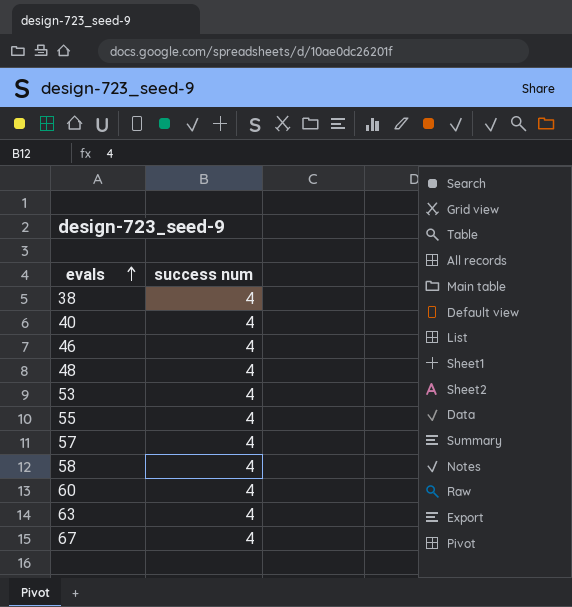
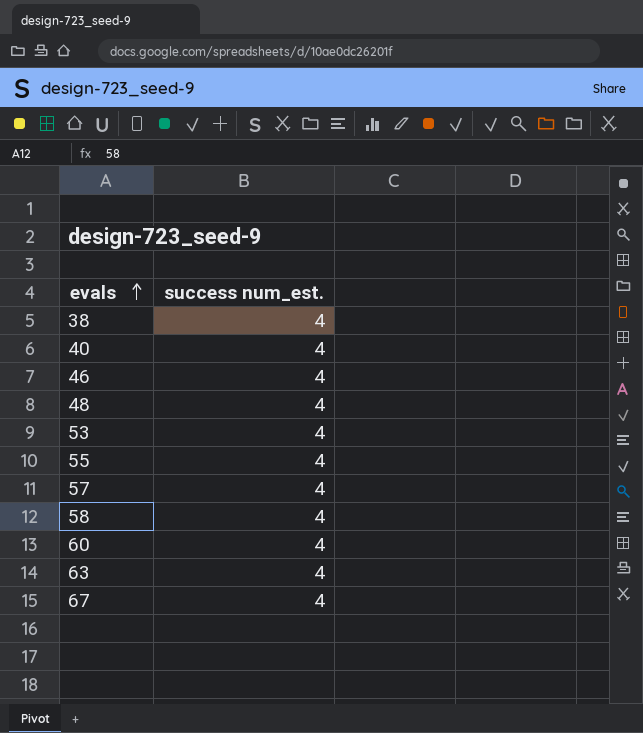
column name: success num -> success num_est.

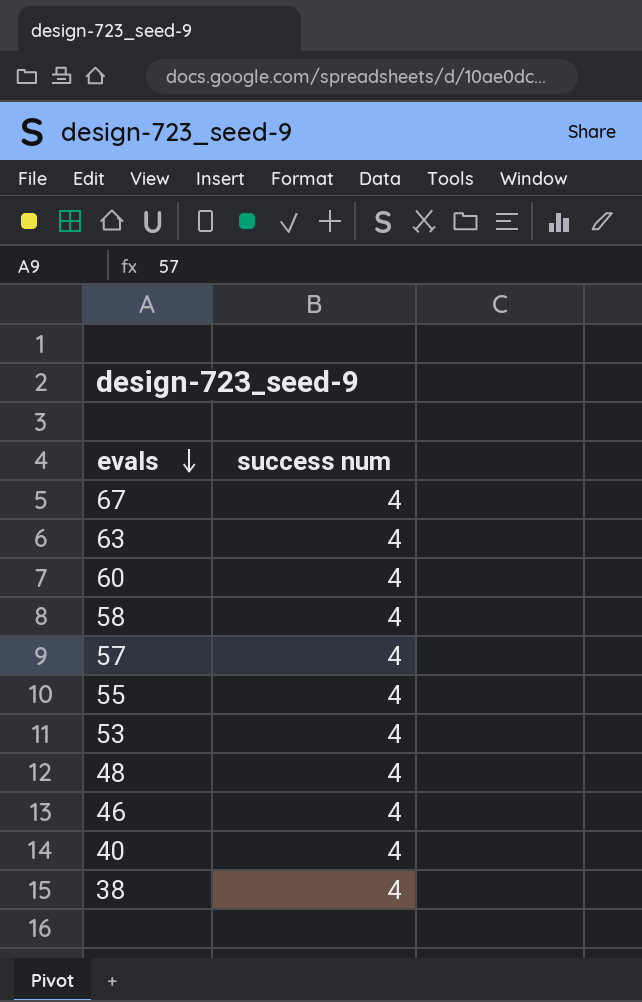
row order: evals ascending -> evals descending
column name: success num_est. -> success num

